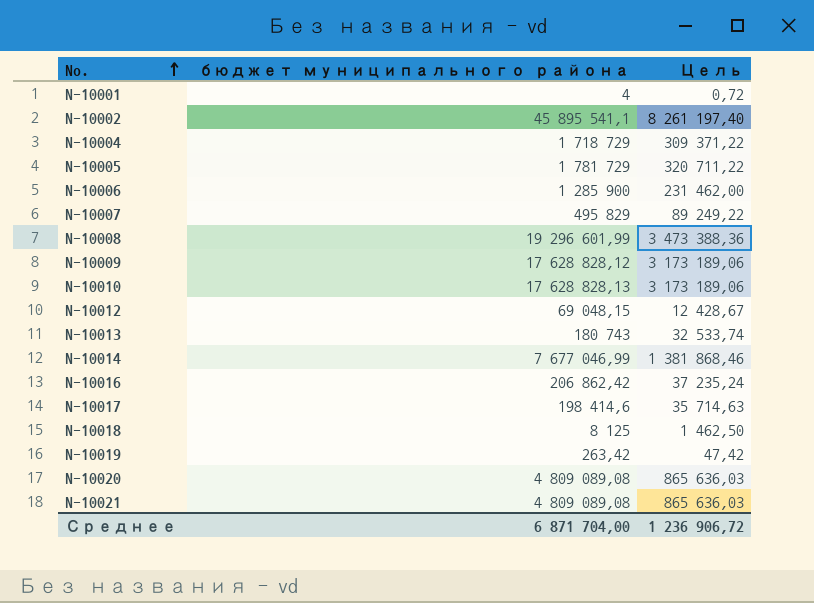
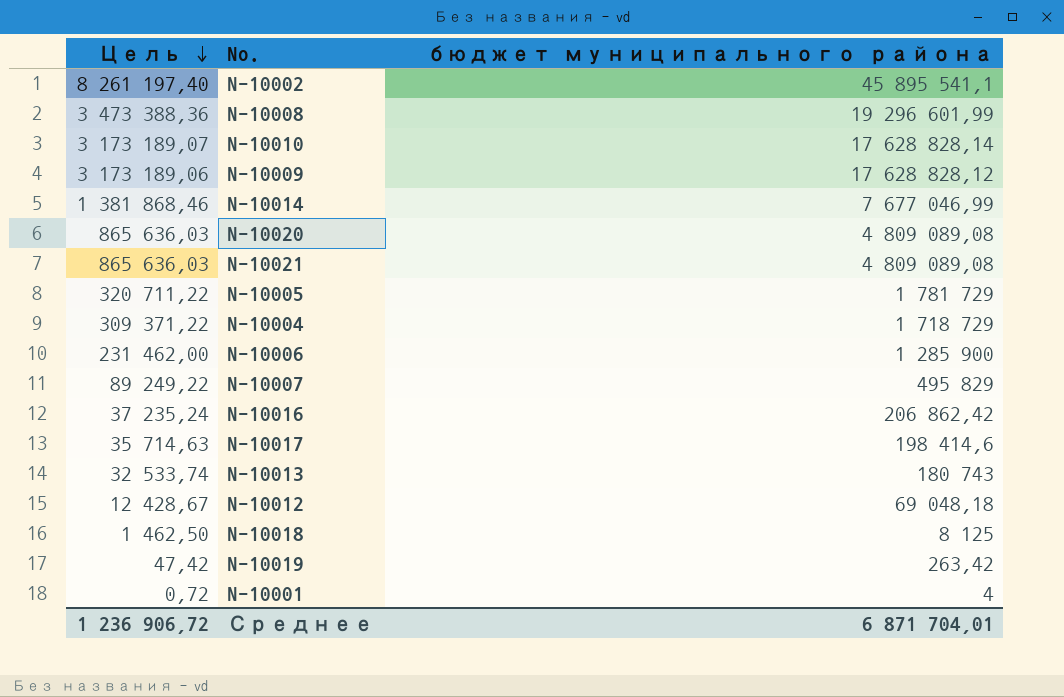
row order: No. ascending -> Цель descending
column Цель | position: 3 -> 1
N-10010 | Цель: 3 173 189,06 -> 3 173 189,07
N-10010 | бюджет муниципального района: 17 628 828,13 -> 17 628 828,14
N-10012 | бюджет муниципального района: 69 048,15 -> 69 048,18
Среднее | бюджет муниципального района: 6 871 704,00 -> 6 871 704,01

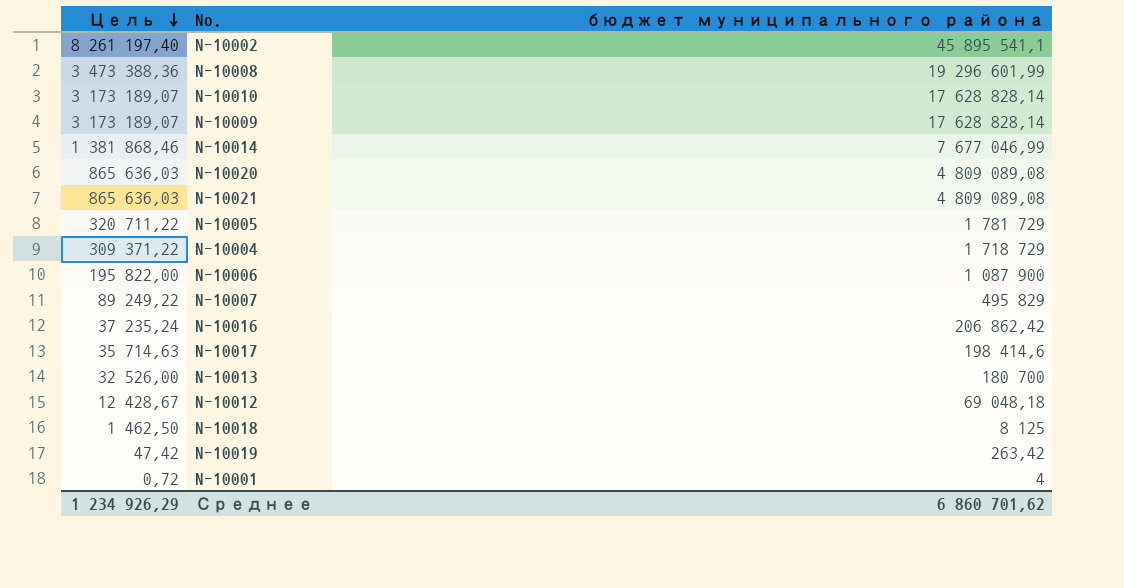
N-10009 | Цель: 3 173 189,06 -> 3 173 189,07
N-10009 | бюджет муниципального района: 17 628 828,12 -> 17 628 828,14
N-10006 | Цель: 231 462,00 -> 195 822,00
N-10006 | бюджет муниципального района: 1 285 900 -> 1 087 900
N-10013 | Цель: 32 533,74 -> 32 526,00
N-10013 | бюджет муниципального района: 180 743 -> 180 700
Среднее | Цель: 1 236 906,72 -> 1 234 926,29
Среднее | бюджет муниципального района: 6 871 704,01 -> 6 860 701,62

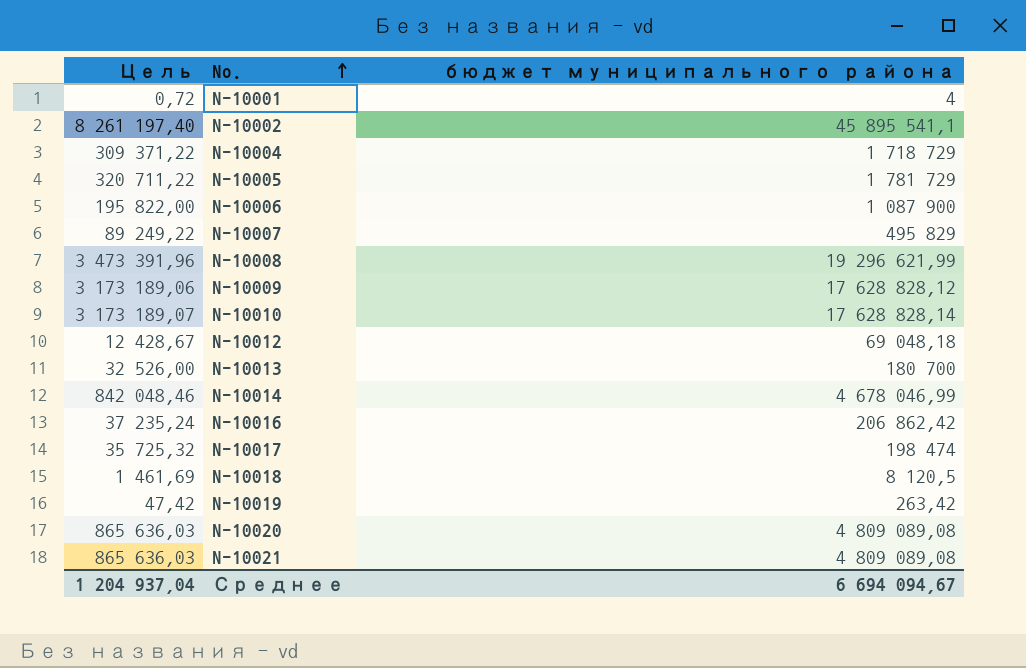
row order: Цель descending -> No. ascending
N-10008 | Цель: 3 473 388,36 -> 3 473 391,96
N-10008 | бюджет муниципального района: 19 296 601,99 -> 19 296 621,99
N-10009 | Цель: 3 173 189,07 -> 3 173 189,06
N-10009 | бюджет муниципального района: 17 628 828,14 -> 17 628 828,12
N-10014 | Цель: 1 381 868,46 -> 842 048,46
N-10014 | бюджет муниципального района: 7 677 046,99 -> 4 678 046,99
N-10017 | Цель: 35 714,63 -> 35 725,32
N-10017 | бюджет муниципального района: 198 414,6 -> 198 474
N-10018 | Цель: 1 462,50 -> 1 461,69
N-10018 | бюджет муниципального района: 8 125 -> 8 120,5
Среднее | Цель: 1 234 926,29 -> 1 204 937,04
Среднее | бюджет муниципального района: 6 860 701,62 -> 6 694 094,67

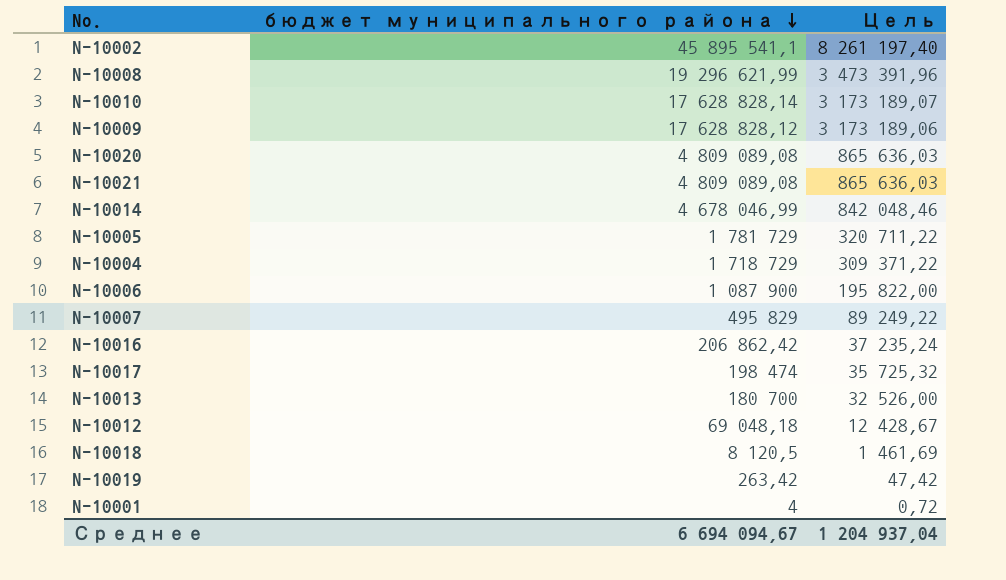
row order: No. ascending -> бюджет муниципального района descending
column Цель | position: 1 -> 3

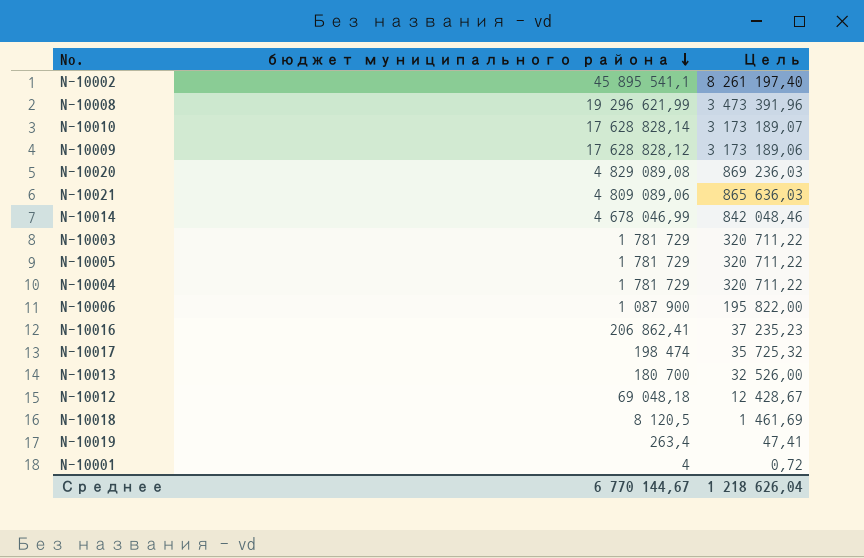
row N-10007: 495 829 | 89 249,22 -> none
N-10020 | бюджет муниципального района: 4 809 089,08 -> 4 829 089,08
N-10020 | Цель: 865 636,03 -> 869 236,03
N-10021 | бюджет муниципального района: 4 809 089,08 -> 4 809 089,06
row N-10003: none -> 1 781 729 | 320 711,22
N-10004 | бюджет муниципального района: 1 718 729 -> 1 781 729
N-10004 | Цель: 309 371,22 -> 320 711,22
N-10016 | бюджет муниципального района: 206 862,42 -> 206 862,41
N-10016 | Цель: 37 235,24 -> 37 235,23
N-10019 | бюджет муниципального района: 263,42 -> 263,4
N-10019 | Цель: 47,42 -> 47,41
Среднее | бюджет муниципального района: 6 694 094,67 -> 6 770 144,67
Среднее | Цель: 1 204 937,04 -> 1 218 626,04

